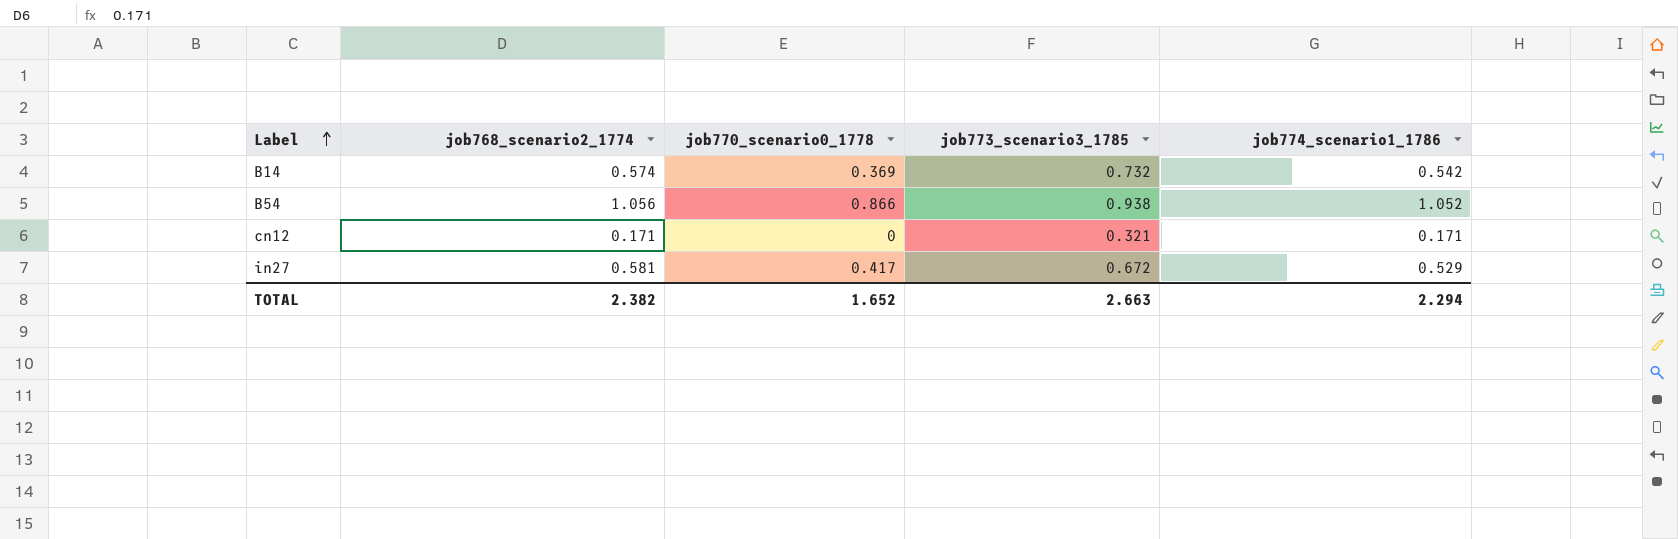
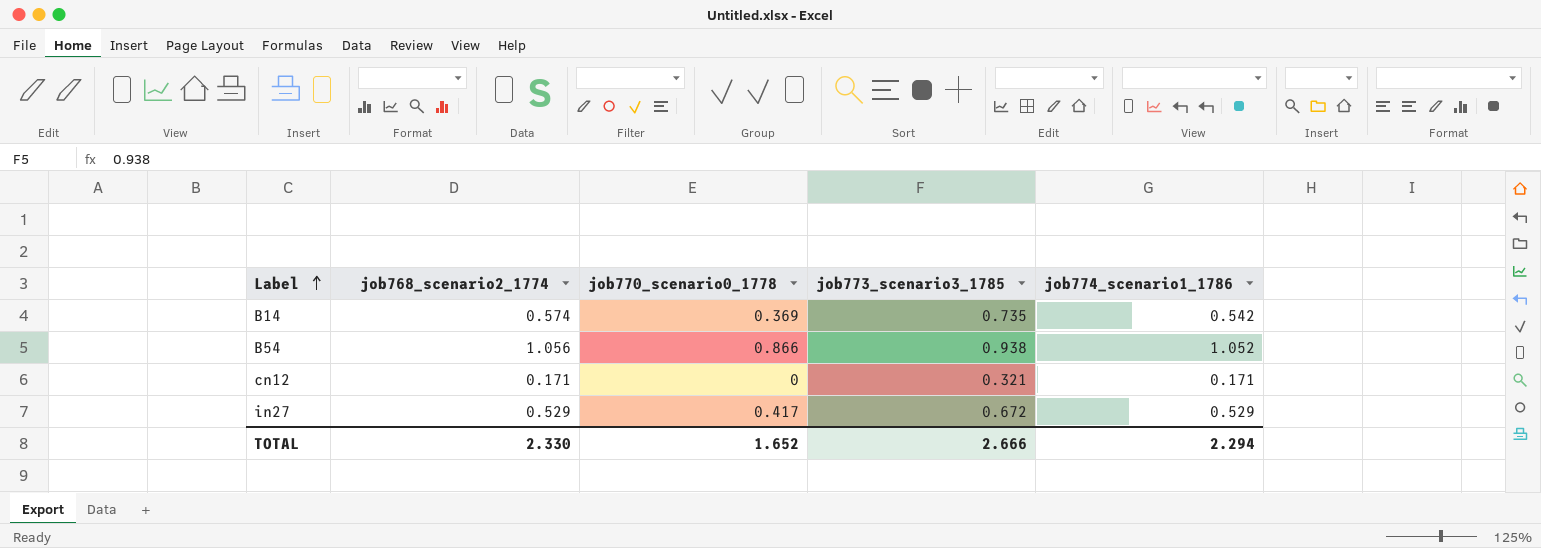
B14 | job773_scenario3_1785: 0.732 -> 0.735
in27 | job768_scenario2_1774: 0.581 -> 0.529
TOTAL | job768_scenario2_1774: 2.382 -> 2.330
TOTAL | job773_scenario3_1785: 2.663 -> 2.666

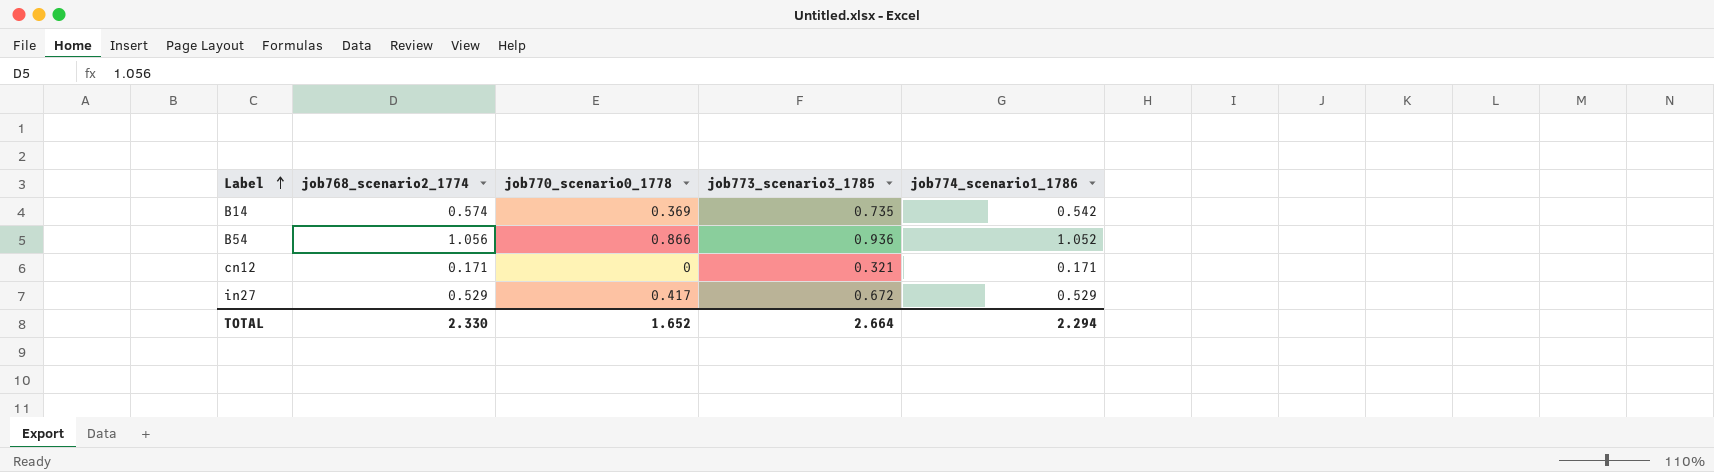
B54 | job773_scenario3_1785: 0.938 -> 0.936
TOTAL | job773_scenario3_1785: 2.666 -> 2.664

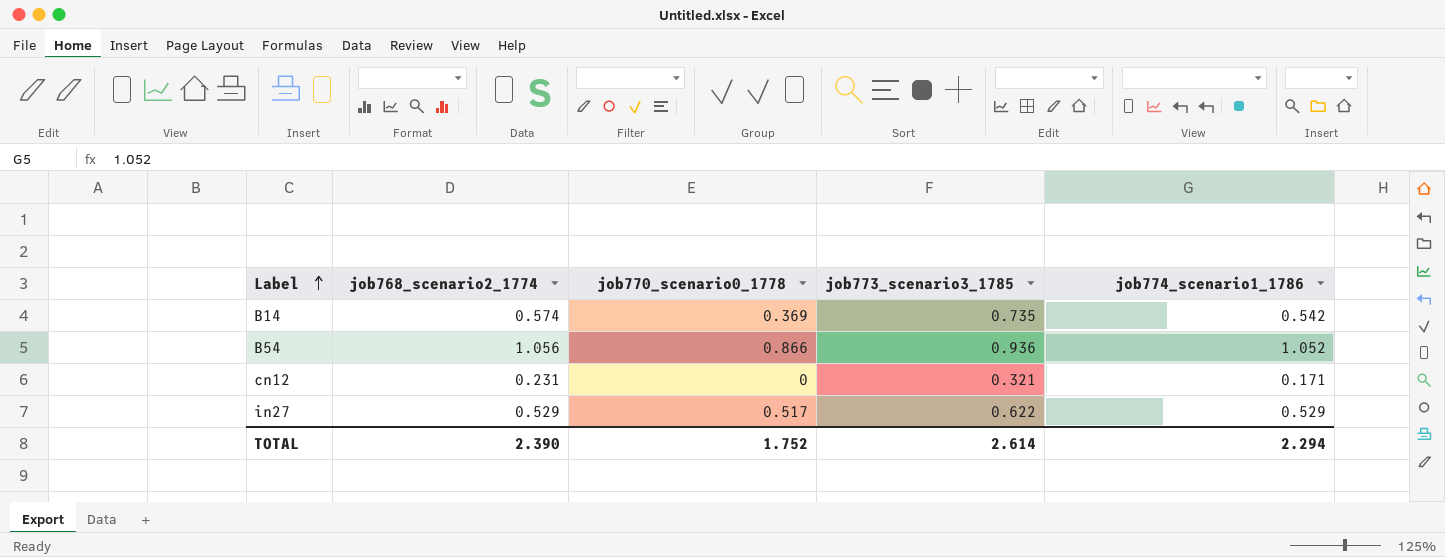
cn12 | job768_scenario2_1774: 0.171 -> 0.231
in27 | job770_scenario0_1778: 0.417 -> 0.517
in27 | job773_scenario3_1785: 0.672 -> 0.622
TOTAL | job768_scenario2_1774: 2.330 -> 2.390
TOTAL | job770_scenario0_1778: 1.652 -> 1.752
TOTAL | job773_scenario3_1785: 2.664 -> 2.614

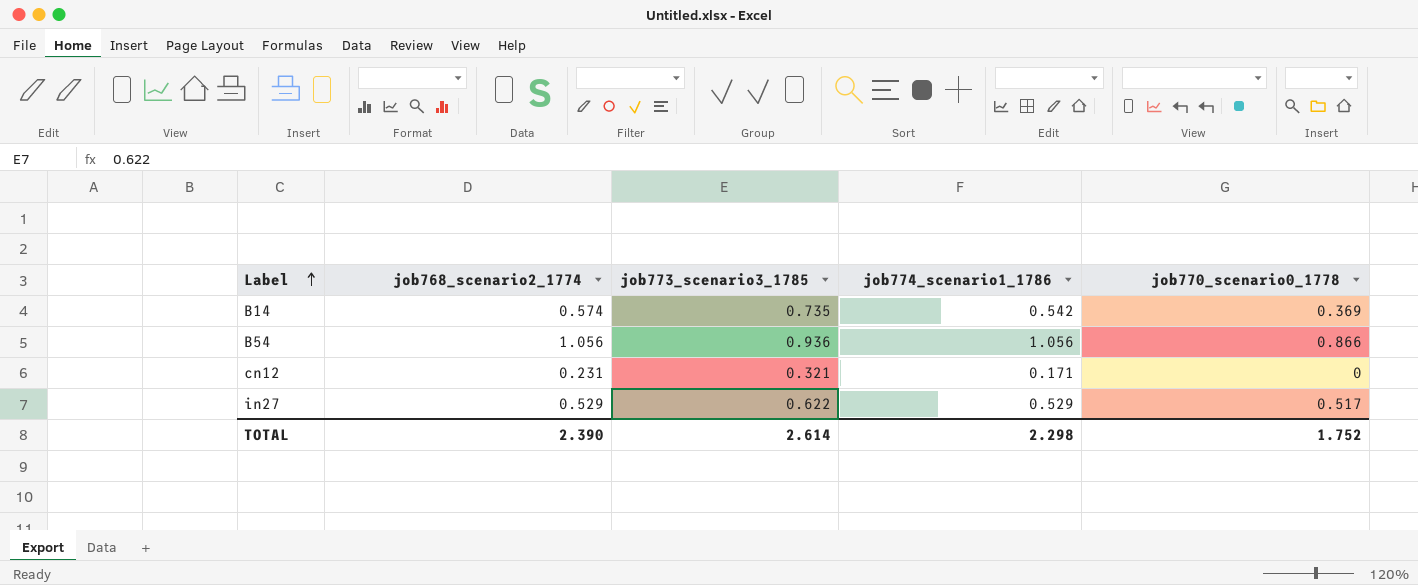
column job770_scenario0_1778 | position: 3 -> 5
B54 | job774_scenario1_1786: 1.052 -> 1.056
TOTAL | job774_scenario1_1786: 2.294 -> 2.298

